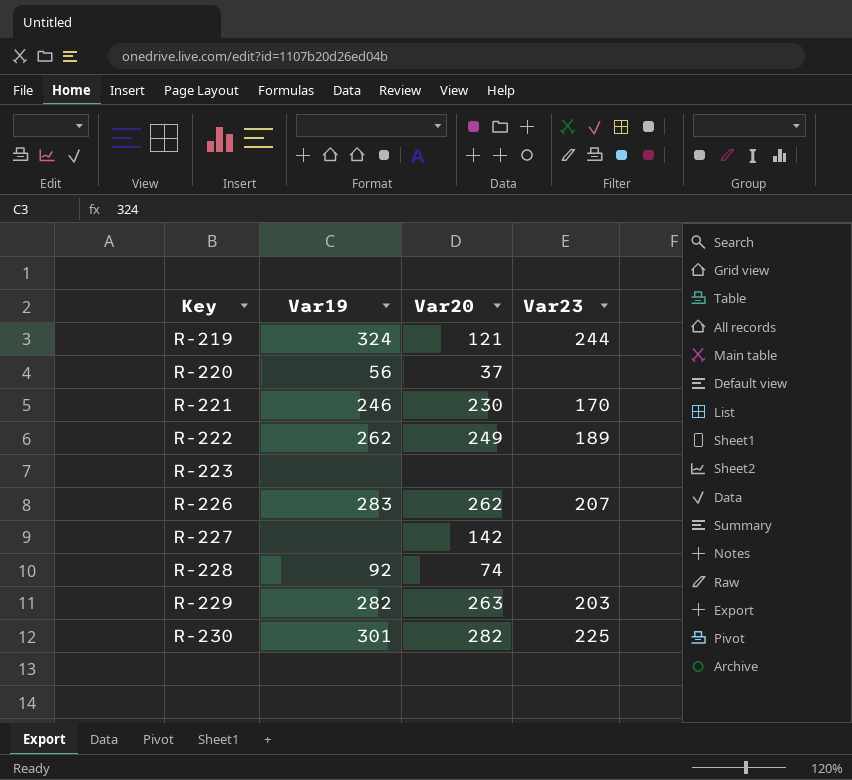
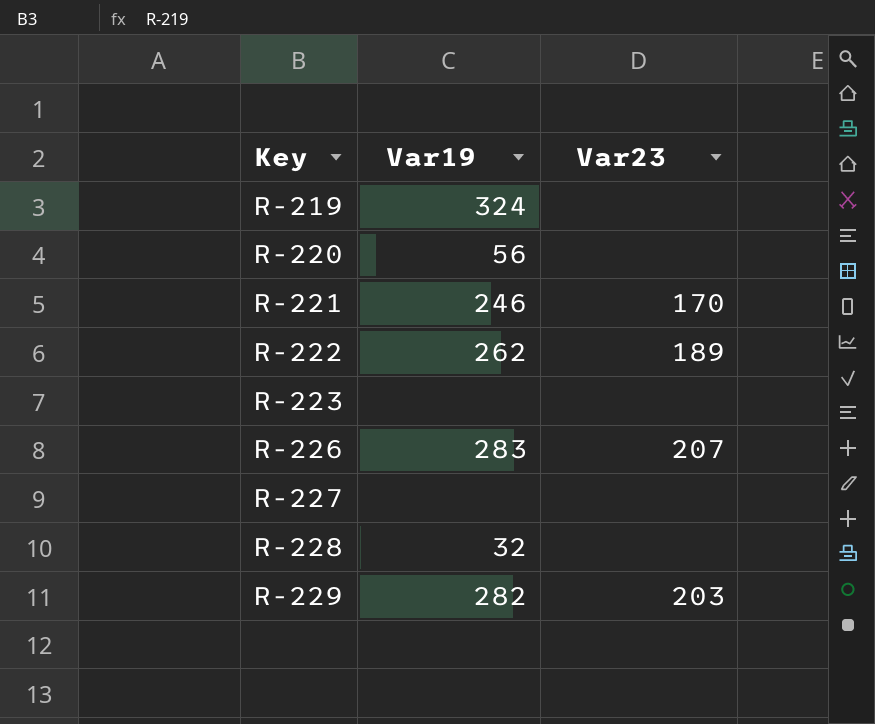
column Var20 | position: 3 -> none
row R-230: 301 | 282 | 225 -> none
R-219 | Var23: 244 -> none
R-228 | Var19: 92 -> 32

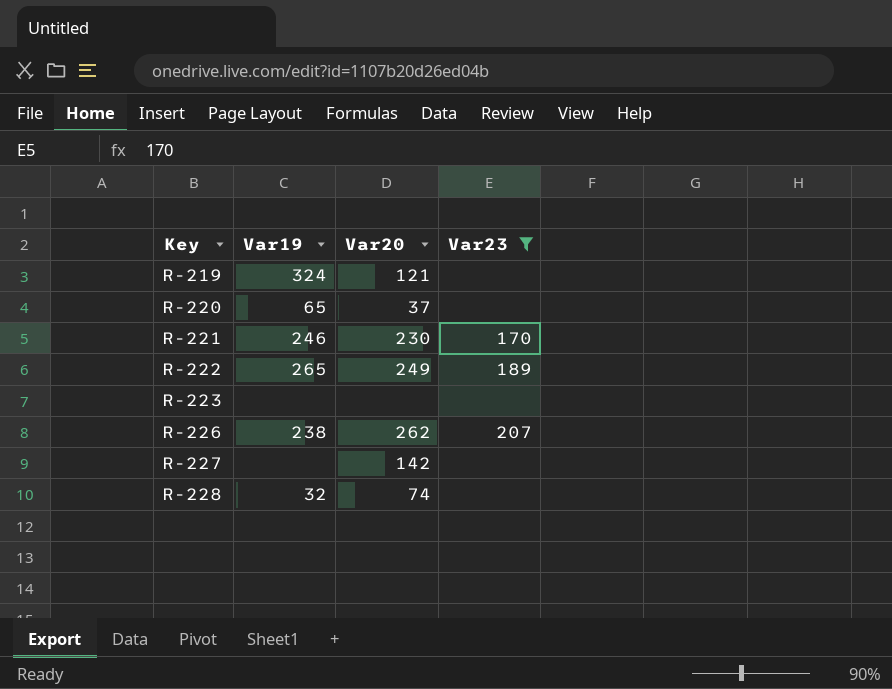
filter: none -> Var23 != 203
column Var20 | position: none -> 3
R-220 | Var19: 56 -> 65
R-222 | Var19: 262 -> 265
R-226 | Var19: 283 -> 238

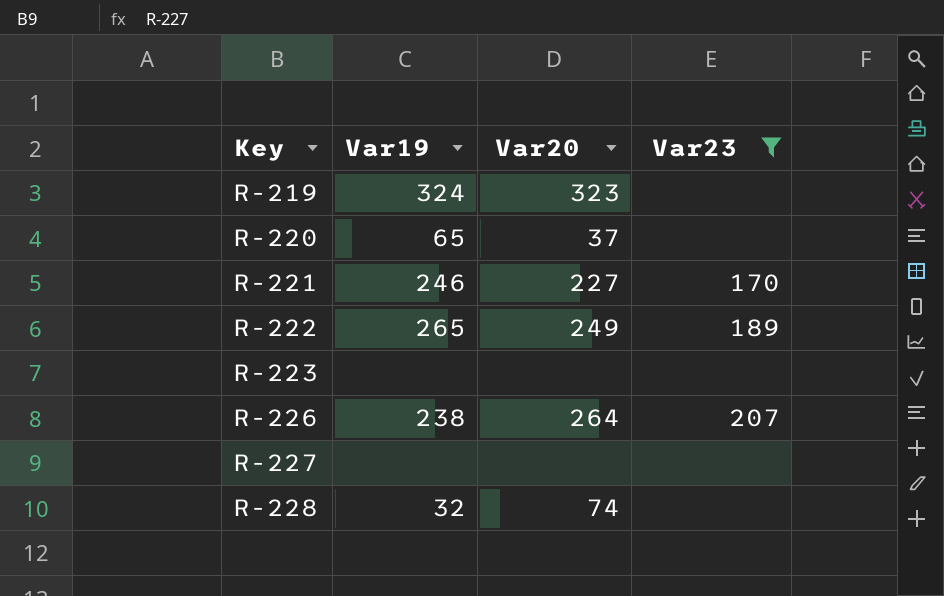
R-219 | Var20: 121 -> 323
R-221 | Var20: 230 -> 227
R-226 | Var20: 262 -> 264
R-227 | Var20: 142 -> none

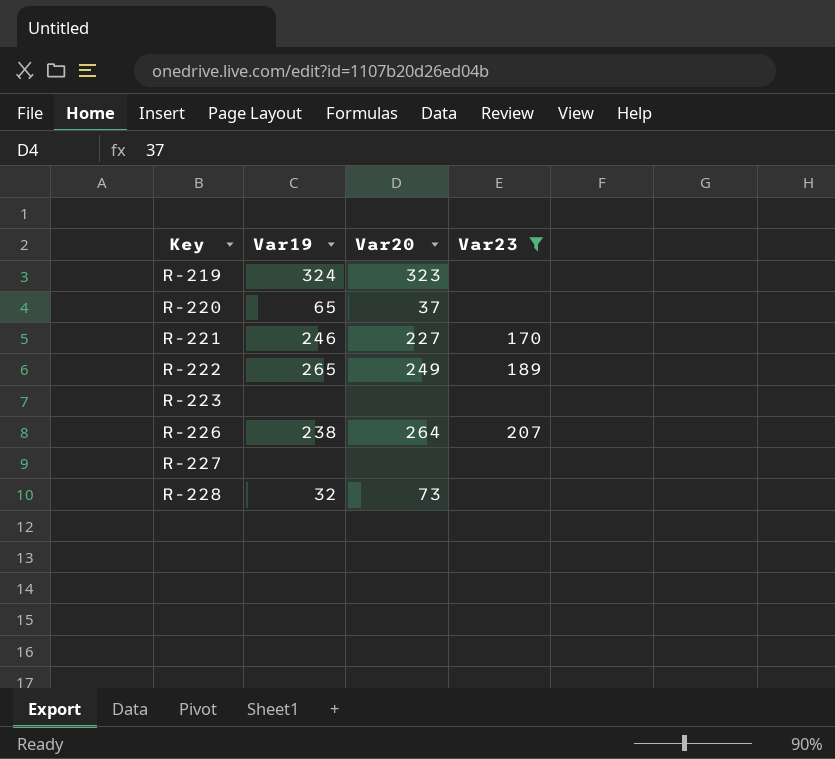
R-228 | Var20: 74 -> 73

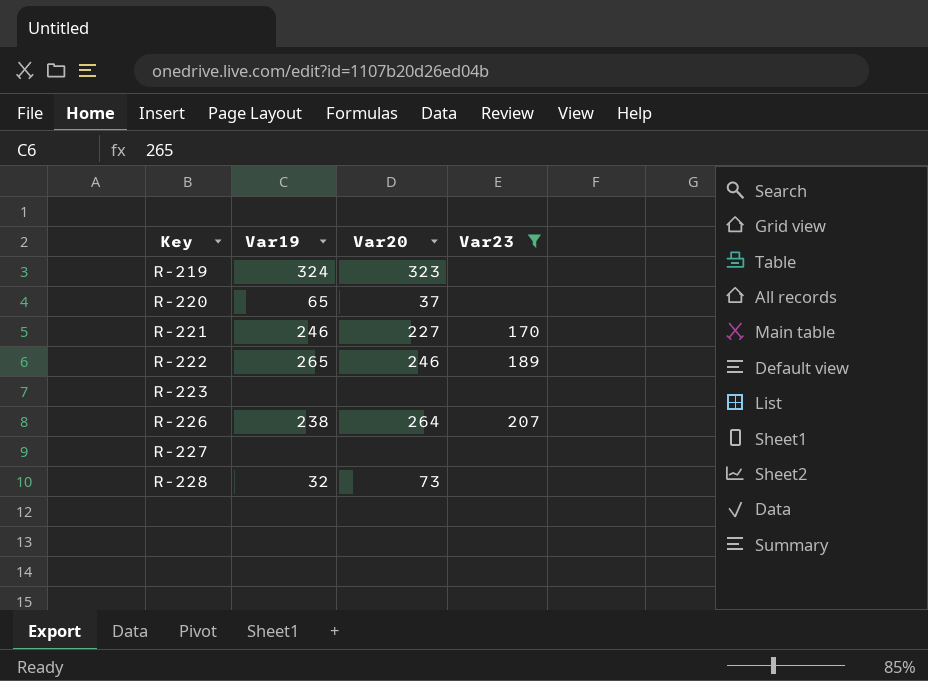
R-222 | Var20: 249 -> 246

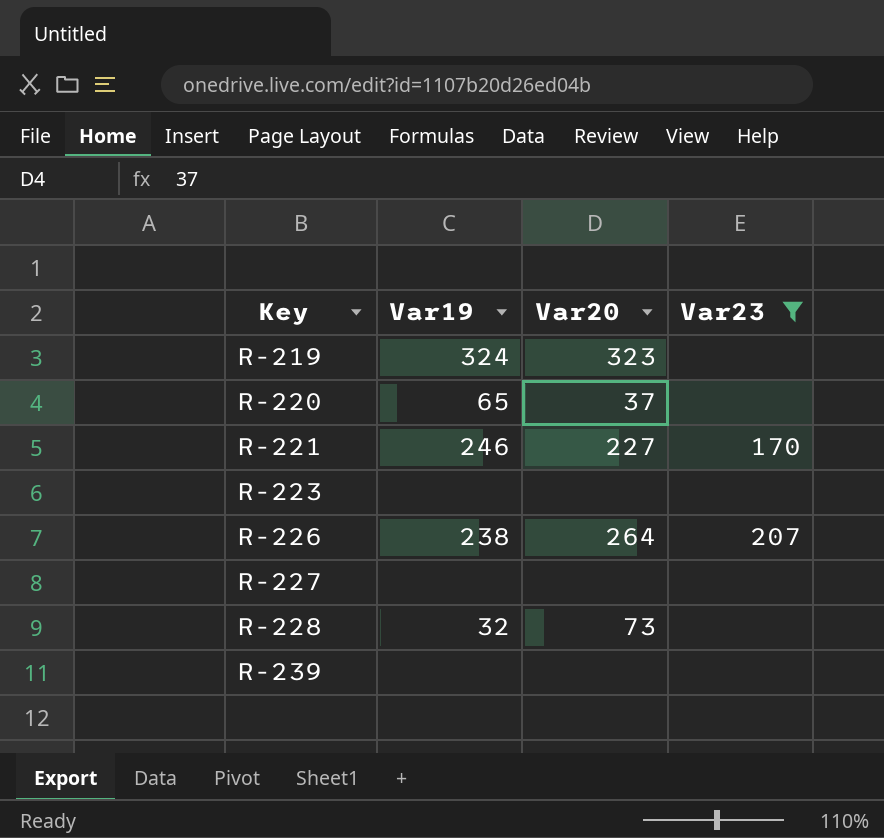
row R-222: 265 | 246 | 189 -> none
row R-239: none -> none | none | none

